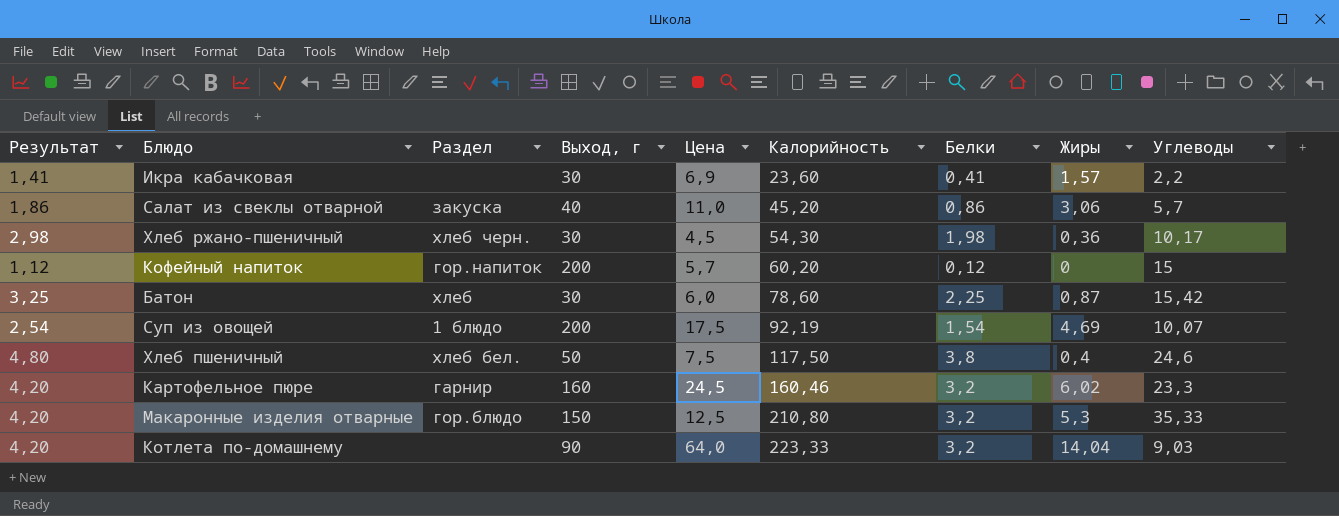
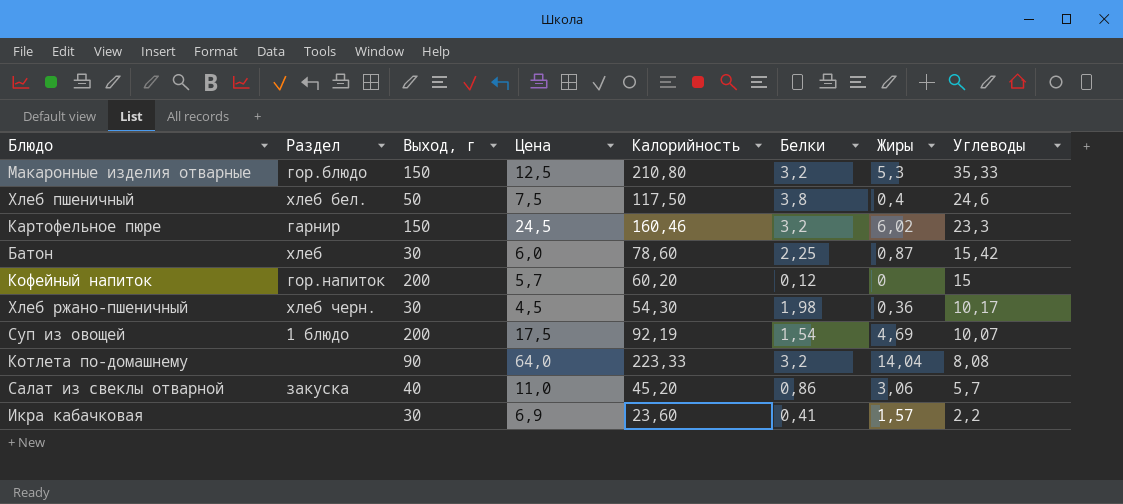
row order: Калорийность ascending -> Углеводы descending
column Результат | formula: [Белки] + 1 -> none
Картофельное пюре | Выход, г: 160 -> 150
Котлета по-домашнему | Углеводы: 9,03 -> 8,08

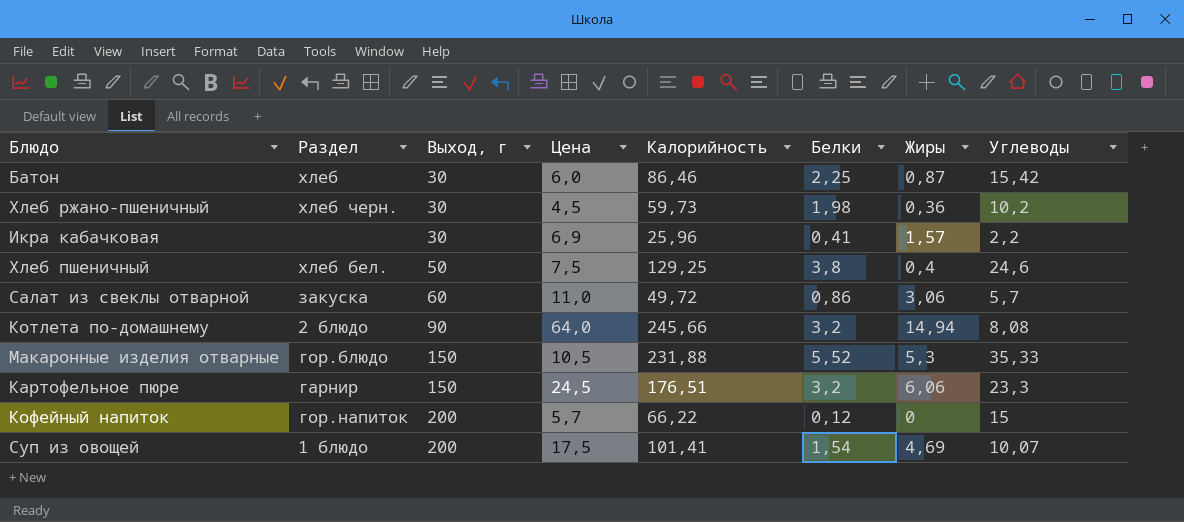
row order: Углеводы descending -> Выход, г ascending
Батон | Калорийность: 78,60 -> 86,46
Хлеб ржано-пшеничный | Калорийность: 54,30 -> 59,73
Хлеб ржано-пшеничный | Углеводы: 10,17 -> 10,2
Икра кабачковая | Калорийность: 23,60 -> 25,96
Хлеб пшеничный | Калорийность: 117,50 -> 129,25
Салат из свеклы отварной | Выход, г: 40 -> 60
Салат из свеклы отварной | Калорийность: 45,20 -> 49,72
Котлета по-домашнему | Раздел: none -> 2 блюдо
Котлета по-домашнему | Калорийность: 223,33 -> 245,66
Котлета по-домашнему | Жиры: 14,04 -> 14,94
Макаронные изделия отварные | Цена: 12,5 -> 10,5
Макаронные изделия отварные | Калорийность: 210,80 -> 231,88
Макаронные изделия отварные | Белки: 3,2 -> 5,52
Картофельное пюре | Калорийность: 160,46 -> 176,51
Картофельное пюре | Жиры: 6,02 -> 6,06
Кофейный напиток | Калорийность: 60,20 -> 66,22
Суп из овощей | Калорийность: 92,19 -> 101,41

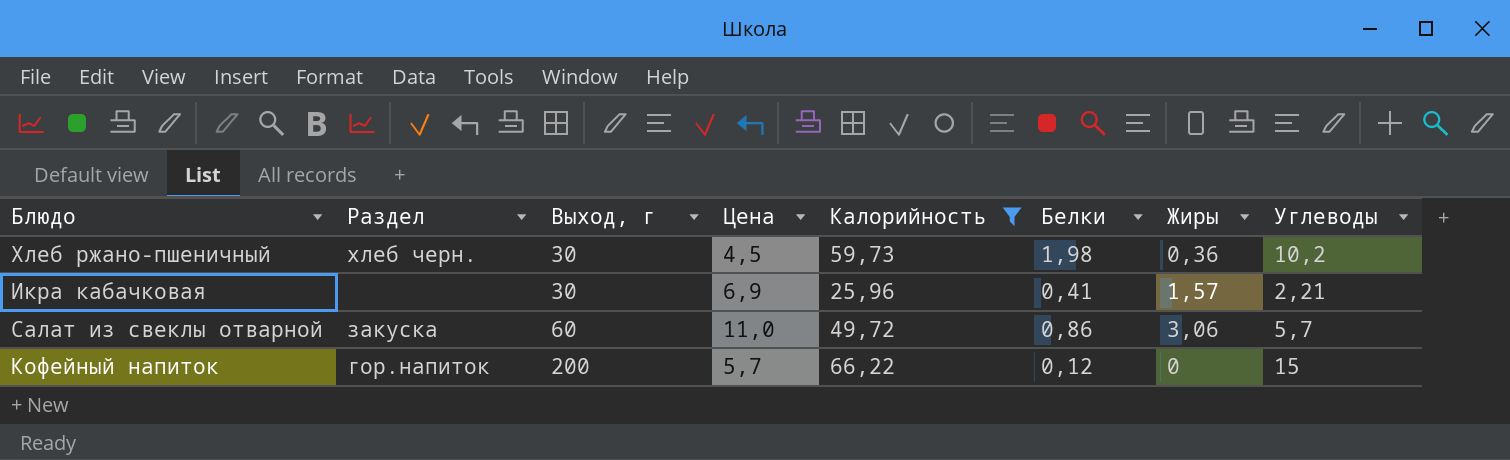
filter: none -> Калорийность <= 66,22
Икра кабачковая | Углеводы: 2,2 -> 2,21

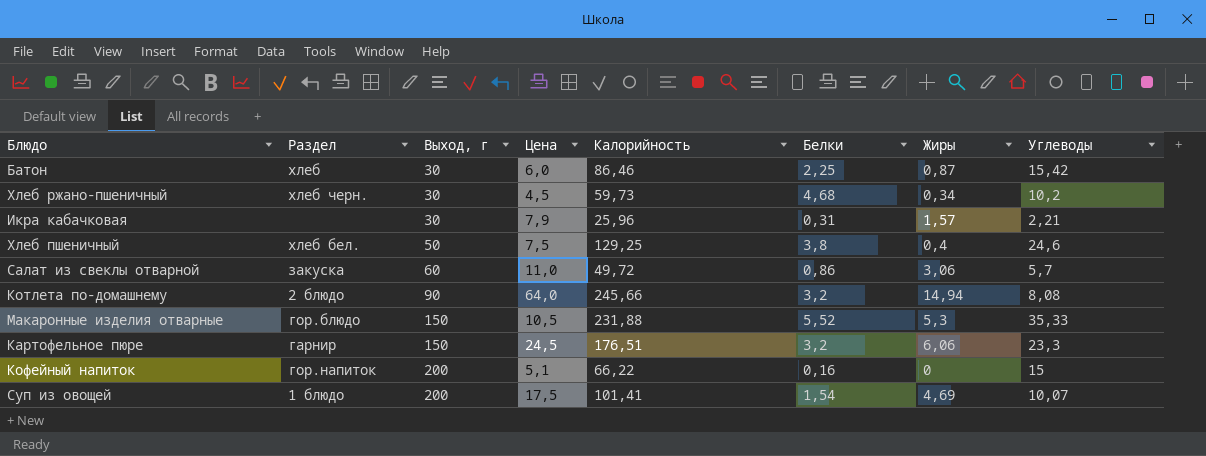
filter: Калорийность <= 66,22 -> none
Хлеб ржано-пшеничный | Белки: 1,98 -> 4,68
Хлеб ржано-пшеничный | Жиры: 0,36 -> 0,34
Икра кабачковая | Цена: 6,9 -> 7,9
Икра кабачковая | Белки: 0,41 -> 0,31
Кофейный напиток | Цена: 5,7 -> 5,1
Кофейный напиток | Белки: 0,12 -> 0,16

